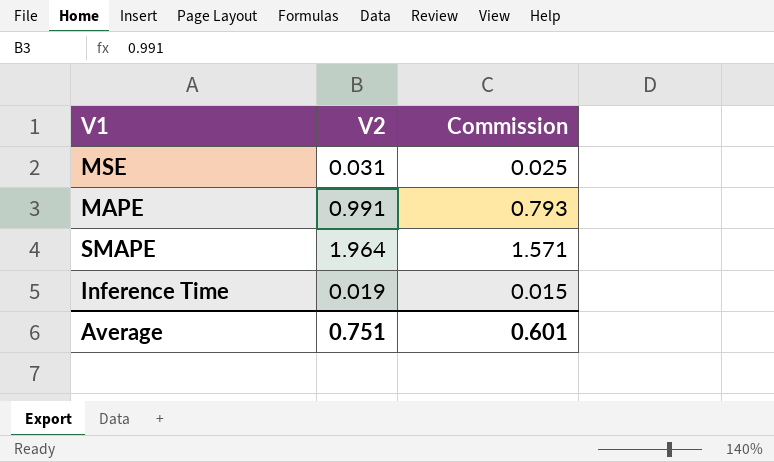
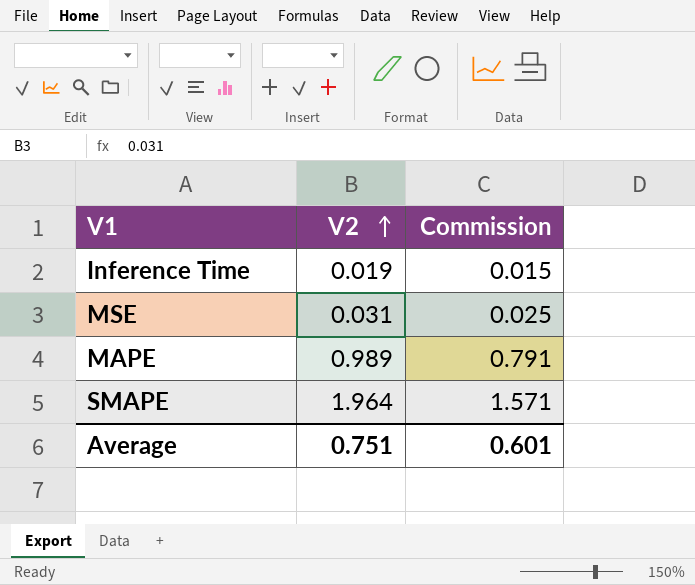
row order: none -> V2 ascending
MAPE | V2: 0.991 -> 0.989
MAPE | Commission: 0.793 -> 0.791

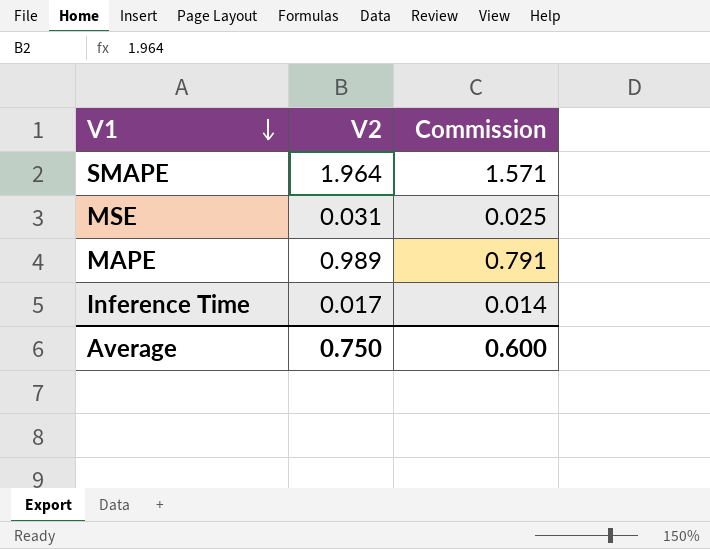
row order: V2 ascending -> V1 descending
Inference Time | V2: 0.019 -> 0.017
Inference Time | Commission: 0.015 -> 0.014
Average | V2: 0.751 -> 0.750
Average | Commission: 0.601 -> 0.600

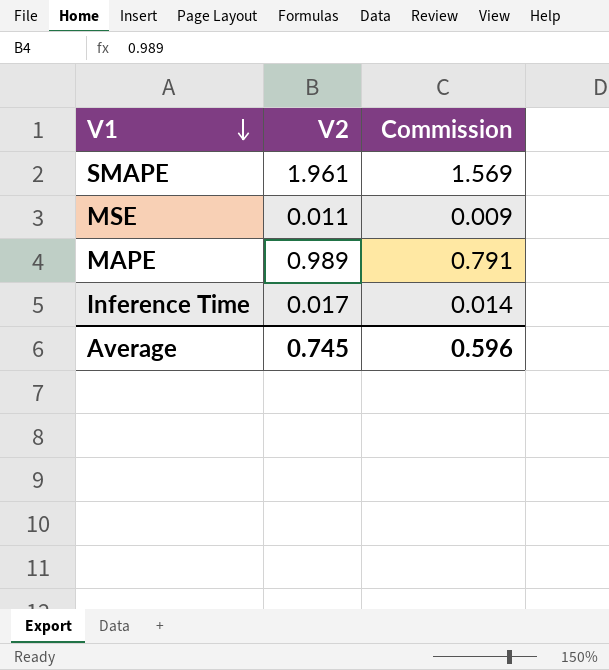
SMAPE | V2: 1.964 -> 1.961
SMAPE | Commission: 1.571 -> 1.569
MSE | V2: 0.031 -> 0.011
MSE | Commission: 0.025 -> 0.009
Average | V2: 0.750 -> 0.745
Average | Commission: 0.600 -> 0.596

